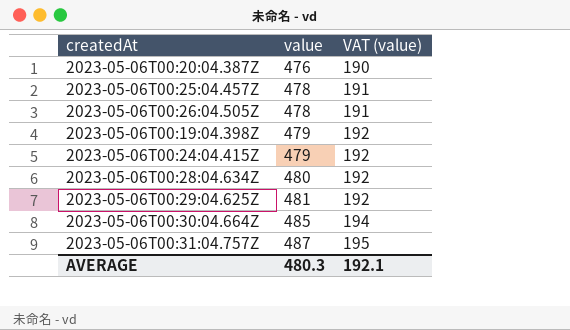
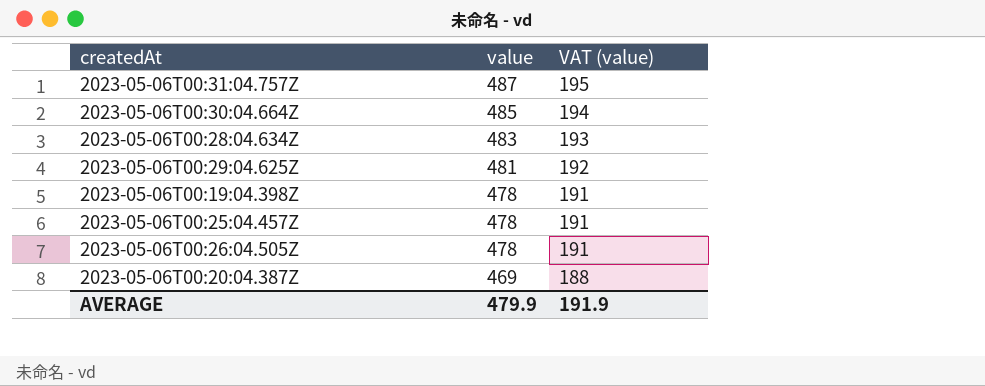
row order: value ascending -> value descending
row 2023-05-06T00:24:04.415Z: 479 | 192 -> none
2023-05-06T00:28:04.634Z | value: 480 -> 483
2023-05-06T00:28:04.634Z | VAT (value): 192 -> 193
2023-05-06T00:19:04.398Z | value: 479 -> 478
2023-05-06T00:19:04.398Z | VAT (value): 192 -> 191
2023-05-06T00:20:04.387Z | value: 476 -> 469
2023-05-06T00:20:04.387Z | VAT (value): 190 -> 188
AVERAGE | value: 480.3 -> 479.9
AVERAGE | VAT (value): 192.1 -> 191.9

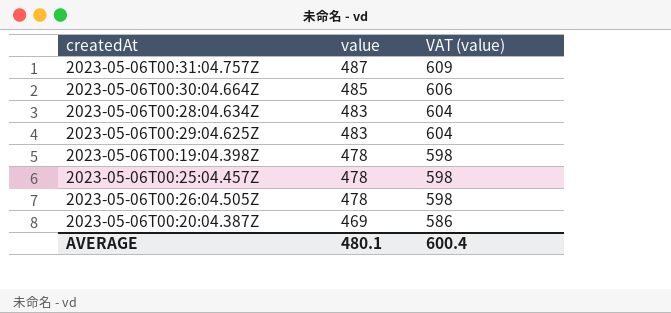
column VAT (value) | formula: [value] * 0.4 -> [value] * 1.25
2023-05-06T00:29:04.625Z | value: 481 -> 483
AVERAGE | value: 479.9 -> 480.1
AVERAGE | VAT (value): 191.9 -> 600.4

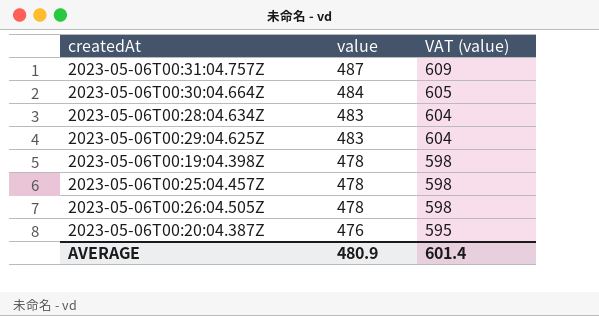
2023-05-06T00:30:04.664Z | value: 485 -> 484
2023-05-06T00:30:04.664Z | VAT (value): 606 -> 605
2023-05-06T00:20:04.387Z | value: 469 -> 476
2023-05-06T00:20:04.387Z | VAT (value): 586 -> 595
AVERAGE | value: 480.1 -> 480.9
AVERAGE | VAT (value): 600.4 -> 601.4

